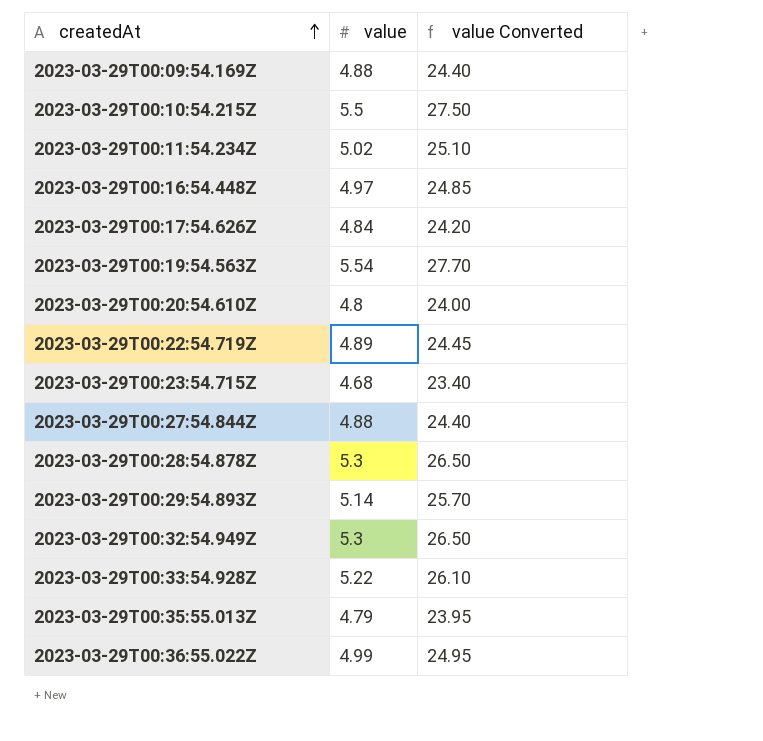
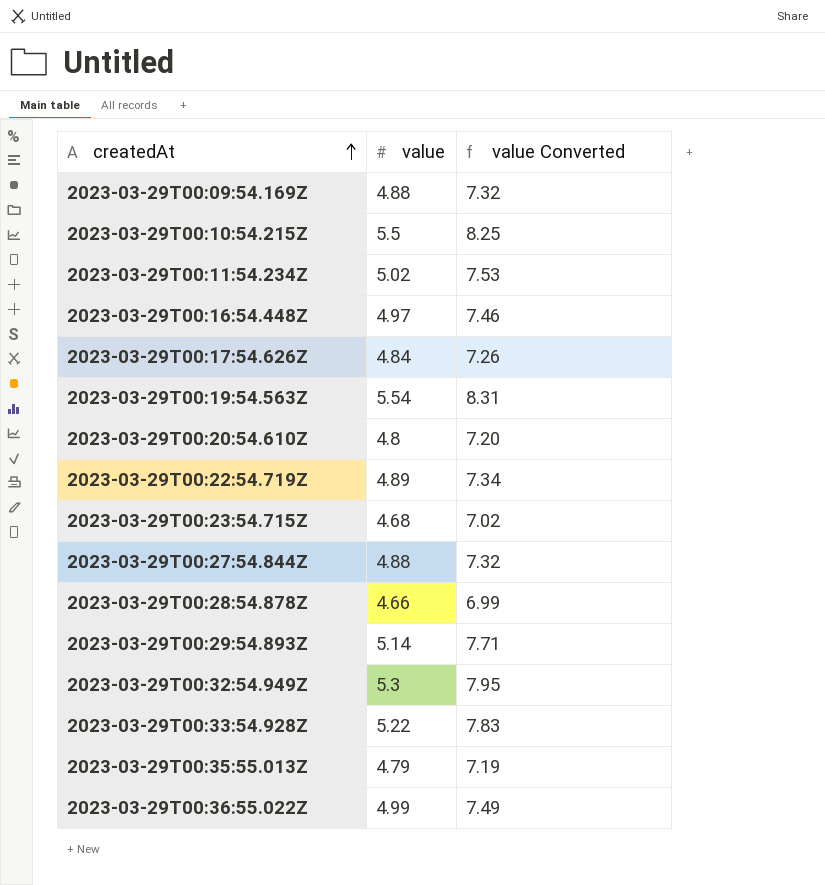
column value Converted | formula: [value] * 5 -> [value] * 1.5
2023-03-29T00:28:54.878Z | value: 5.3 -> 4.66

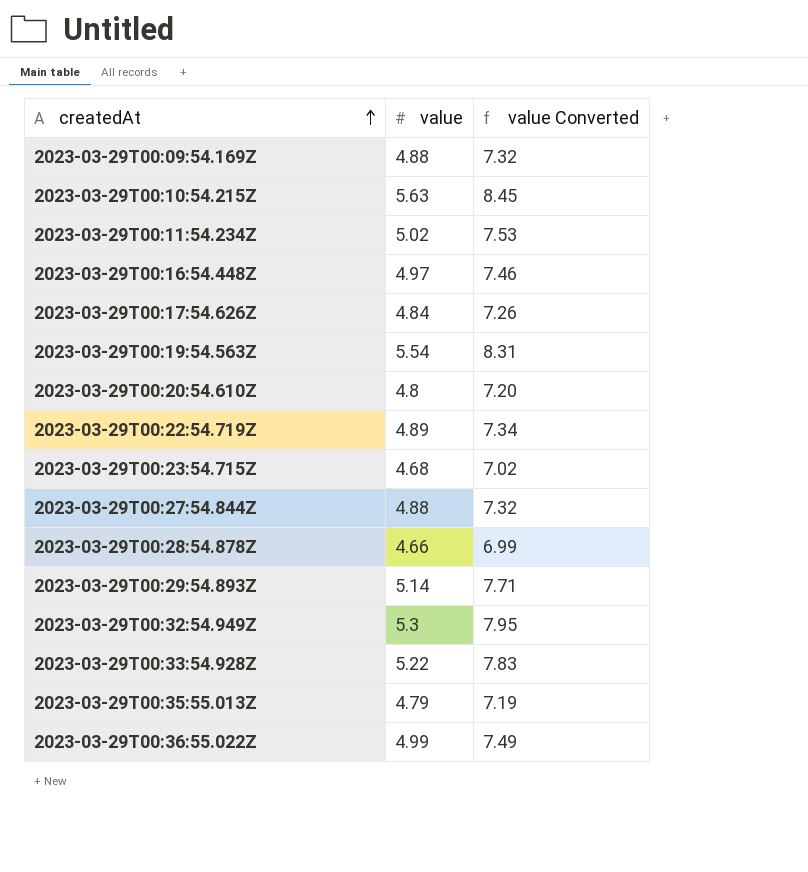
2023-03-29T00:10:54.215Z | value: 5.5 -> 5.63
2023-03-29T00:10:54.215Z | value Converted: 8.25 -> 8.45

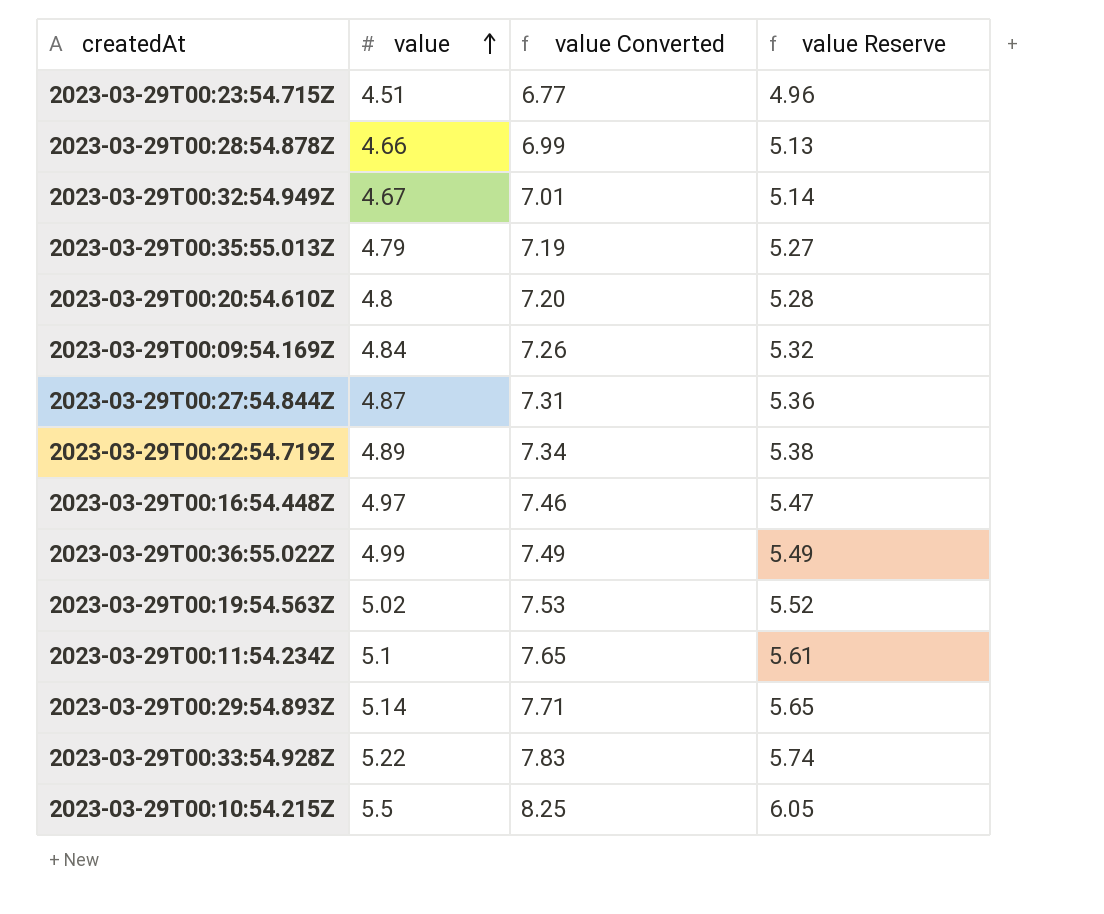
row order: createdAt ascending -> value ascending
column value Reserve | formula: none -> [value] * 1.1
row 2023-03-29T00:17:54.626Z: 4.84 | 7.26 -> none
2023-03-29T00:23:54.715Z | value: 4.68 -> 4.51
2023-03-29T00:23:54.715Z | value Converted: 7.02 -> 6.77
2023-03-29T00:32:54.949Z | value: 5.3 -> 4.67
2023-03-29T00:32:54.949Z | value Converted: 7.95 -> 7.01
2023-03-29T00:09:54.169Z | value: 4.88 -> 4.84
2023-03-29T00:09:54.169Z | value Converted: 7.32 -> 7.26
2023-03-29T00:27:54.844Z | value: 4.88 -> 4.87
2023-03-29T00:27:54.844Z | value Converted: 7.32 -> 7.31
2023-03-29T00:19:54.563Z | value: 5.54 -> 5.02
2023-03-29T00:19:54.563Z | value Converted: 8.31 -> 7.53
2023-03-29T00:11:54.234Z | value: 5.02 -> 5.1
2023-03-29T00:11:54.234Z | value Converted: 7.53 -> 7.65
2023-03-29T00:10:54.215Z | value: 5.63 -> 5.5
2023-03-29T00:10:54.215Z | value Converted: 8.45 -> 8.25

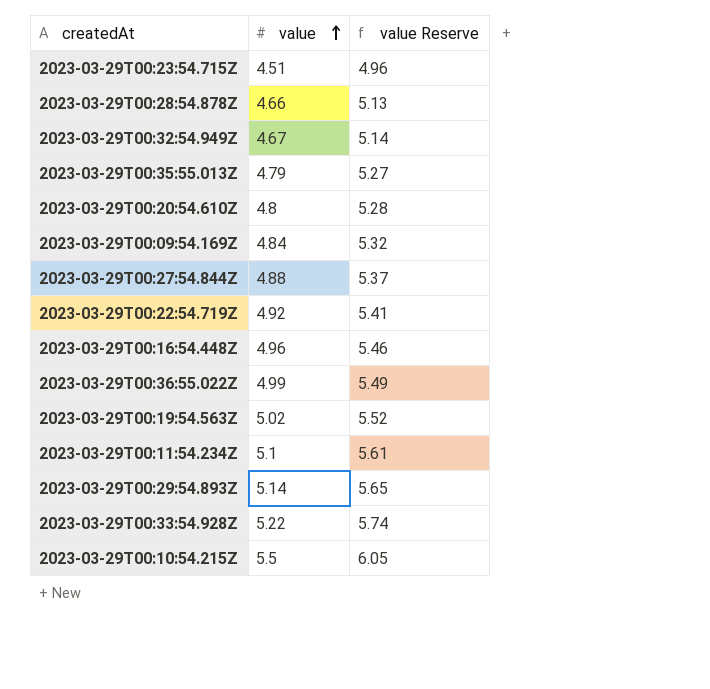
column value Converted | formula: [value] * 1.5 -> none
2023-03-29T00:27:54.844Z | value: 4.87 -> 4.88
2023-03-29T00:27:54.844Z | value Reserve: 5.36 -> 5.37
2023-03-29T00:22:54.719Z | value: 4.89 -> 4.92
2023-03-29T00:22:54.719Z | value Reserve: 5.38 -> 5.41
2023-03-29T00:16:54.448Z | value: 4.97 -> 4.96
2023-03-29T00:16:54.448Z | value Reserve: 5.47 -> 5.46

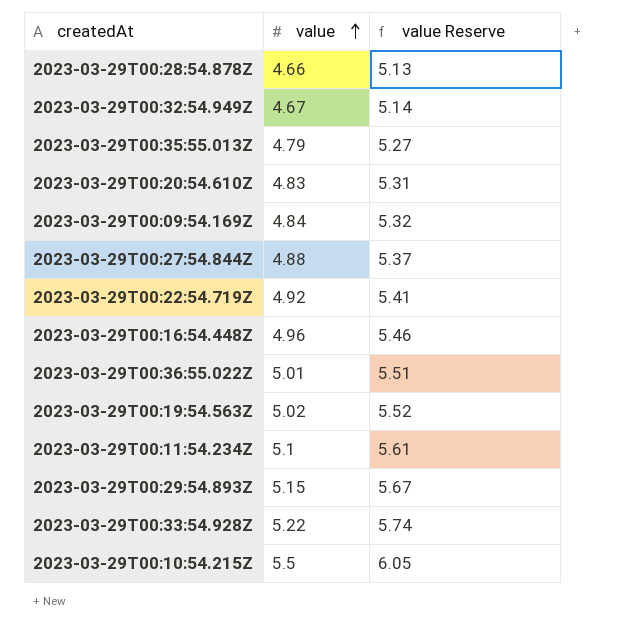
row 2023-03-29T00:23:54.715Z: 4.51 | 4.96 -> none
2023-03-29T00:20:54.610Z | value: 4.8 -> 4.83
2023-03-29T00:20:54.610Z | value Reserve: 5.28 -> 5.31
2023-03-29T00:36:55.022Z | value: 4.99 -> 5.01
2023-03-29T00:36:55.022Z | value Reserve: 5.49 -> 5.51
2023-03-29T00:29:54.893Z | value: 5.14 -> 5.15
2023-03-29T00:29:54.893Z | value Reserve: 5.65 -> 5.67

